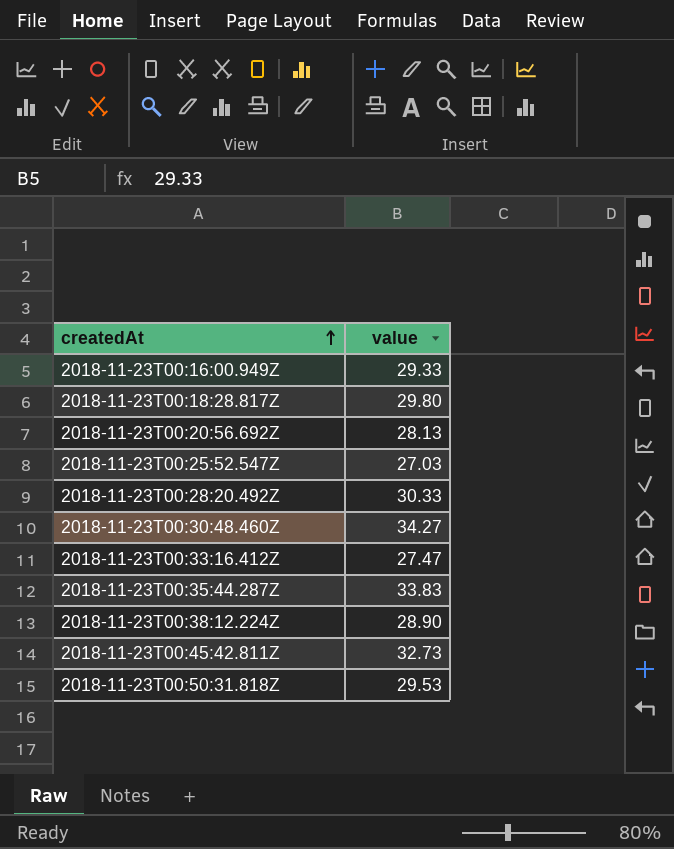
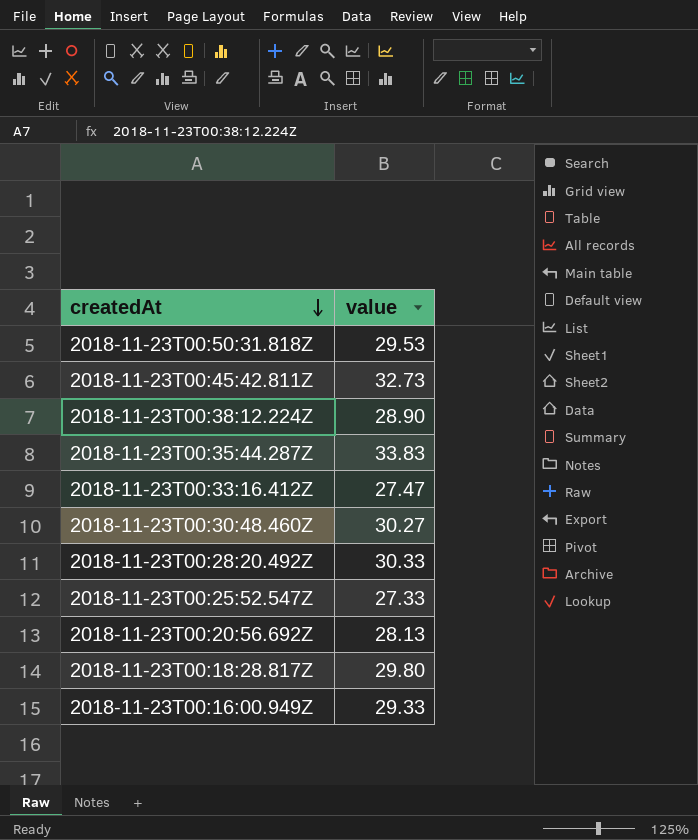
row order: createdAt ascending -> createdAt descending
2018-11-23T00:30:48.460Z | value: 34.27 -> 30.27
2018-11-23T00:25:52.547Z | value: 27.03 -> 27.33

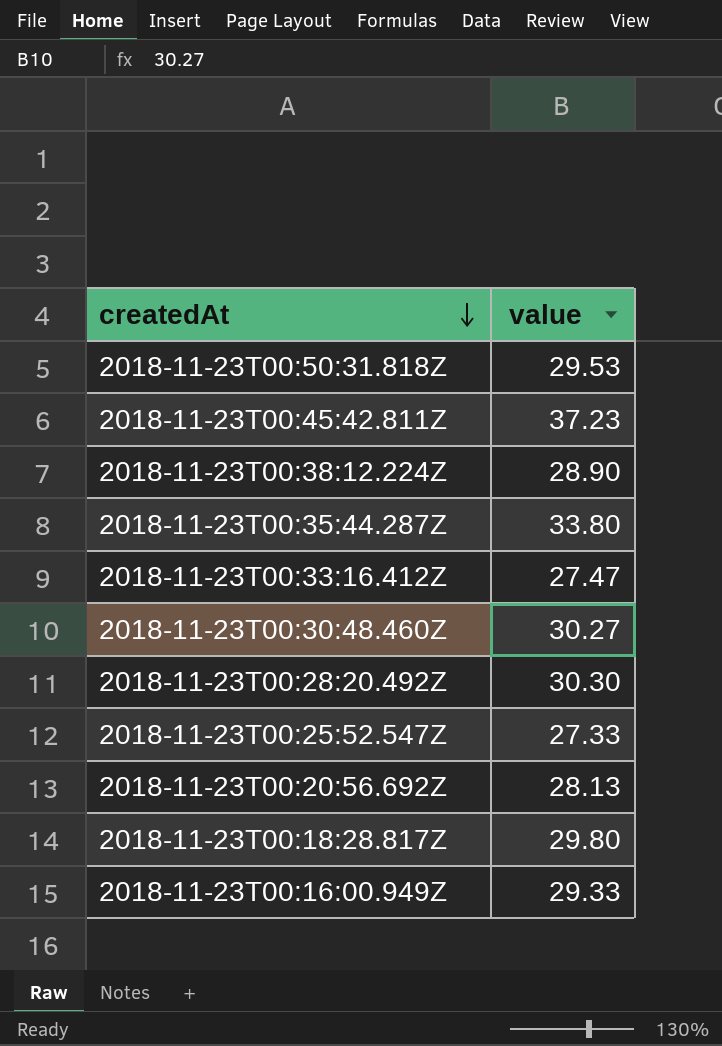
2018-11-23T00:45:42.811Z | value: 32.73 -> 37.23
2018-11-23T00:35:44.287Z | value: 33.83 -> 33.80
2018-11-23T00:28:20.492Z | value: 30.33 -> 30.30

